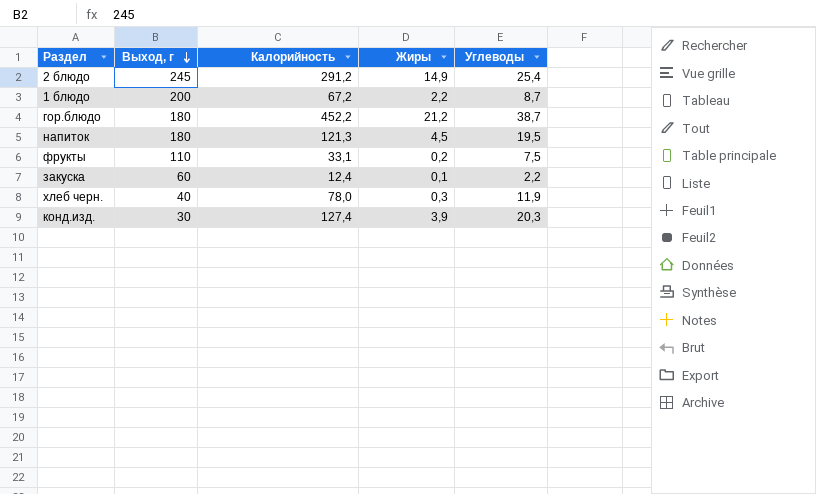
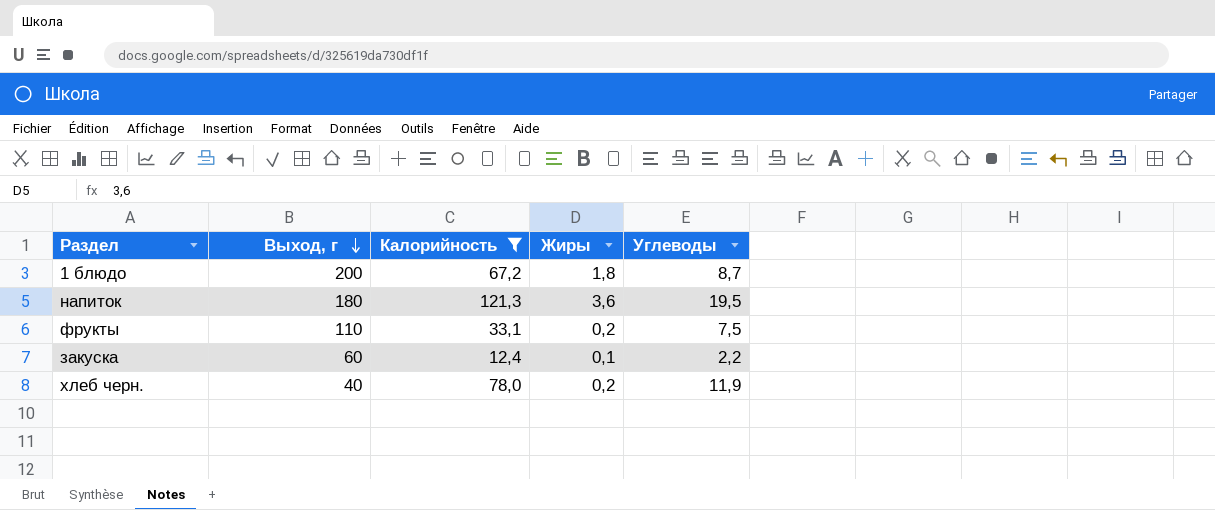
filter: none -> Калорийность <= 121,3
1 блюдо | Жиры: 2,2 -> 1,8
напиток | Жиры: 4,5 -> 3,6
хлеб черн. | Жиры: 0,3 -> 0,2

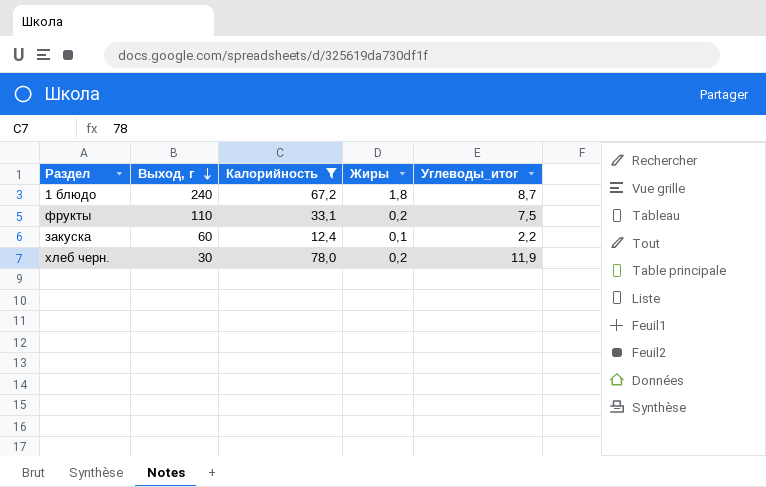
column name: Углеводы -> Углеводы_итог
row напиток: 180 | 121,3 | 3,6 | 19,5 -> none
1 блюдо | Выход, г: 200 -> 240
хлеб черн. | Выход, г: 40 -> 30

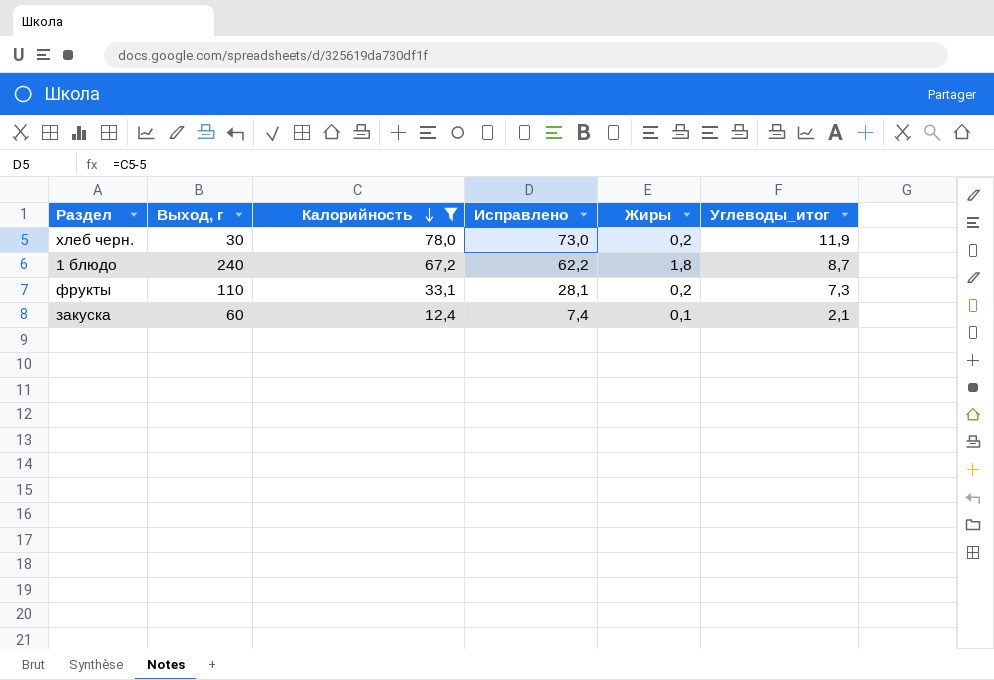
row order: Выход, г descending -> Калорийность descending
column Исправлено | formula: none -> [Калорийность] - 5
фрукты | Углеводы_итог: 7,5 -> 7,3
закуска | Углеводы_итог: 2,2 -> 2,1

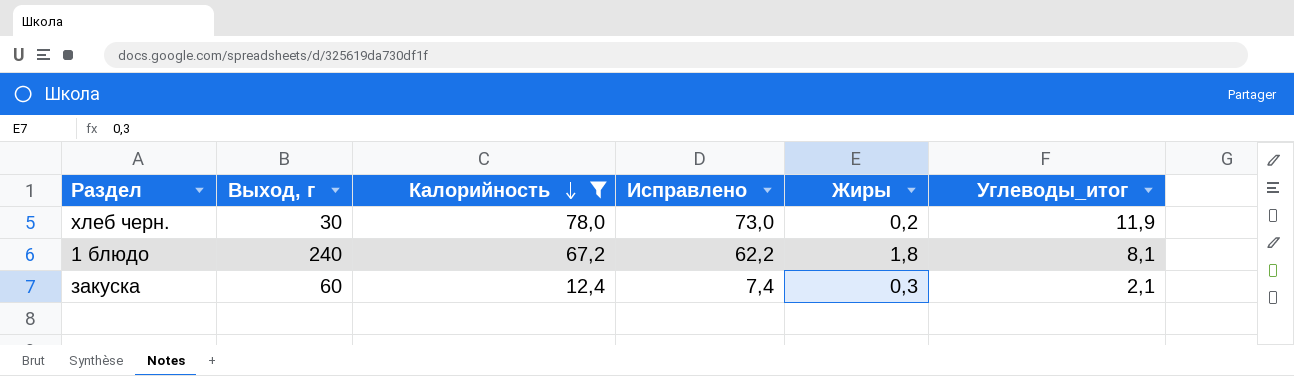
row фрукты: 110 | 33,1 | 28,1 | 0,2 | 7,3 -> none
1 блюдо | Углеводы_итог: 8,7 -> 8,1
закуска | Жиры: 0,1 -> 0,3

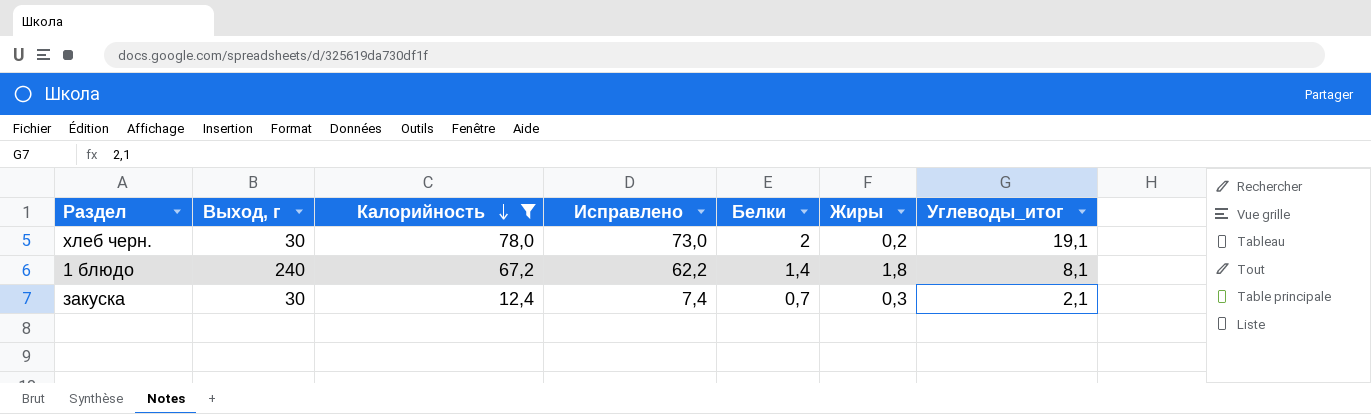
column Белки | position: none -> 5
хлеб черн. | Углеводы_итог: 11,9 -> 19,1
закуска | Выход, г: 60 -> 30

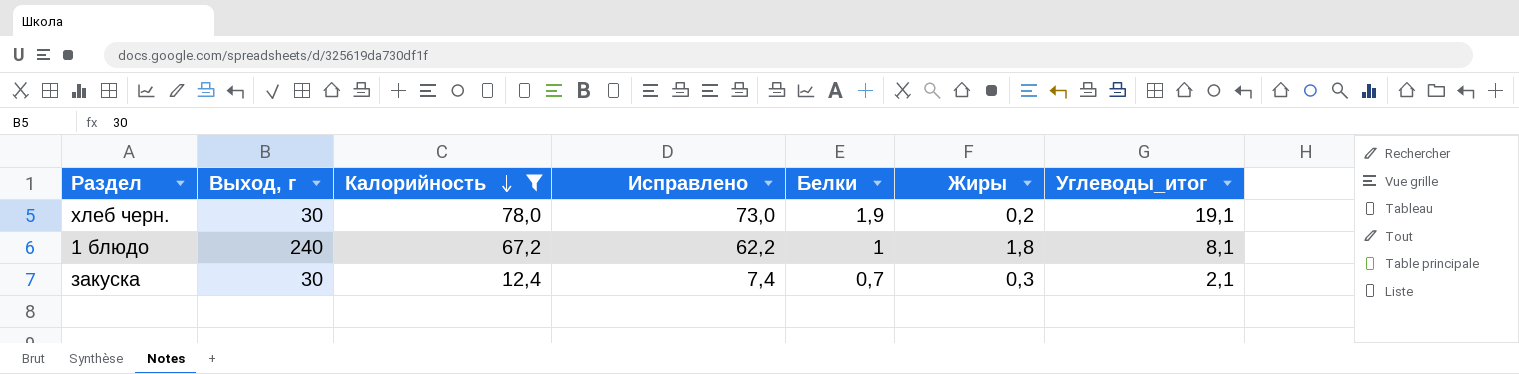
хлеб черн. | Белки: 2 -> 1,9
1 блюдо | Белки: 1,4 -> 1

